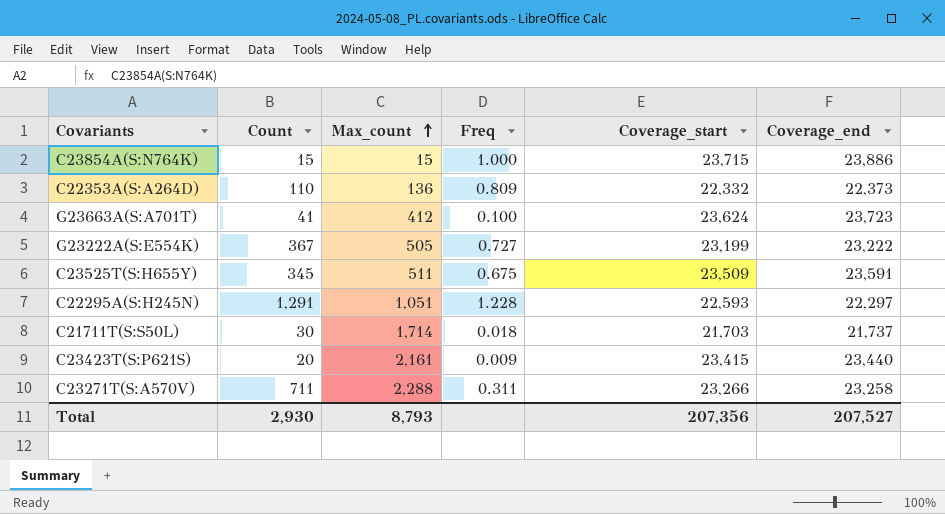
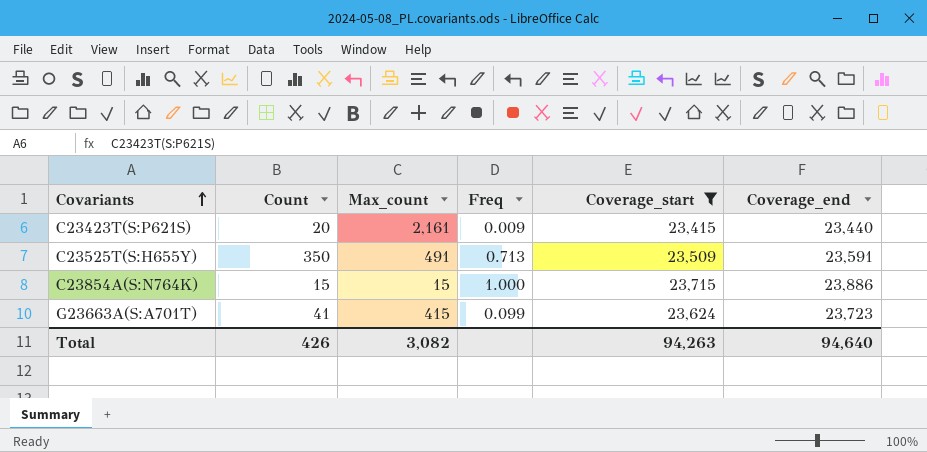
filter: none -> Coverage_start >= 23,415
row order: Max_count ascending -> Covariants ascending
C23525T(S:H655Y) | Count: 345 -> 350
C23525T(S:H655Y) | Max_count: 511 -> 491
C23525T(S:H655Y) | Freq: 0.675 -> 0.713
G23663A(S:A701T) | Max_count: 412 -> 415
G23663A(S:A701T) | Freq: 0.100 -> 0.099
Total | Count: 2,930 -> 426
Total | Max_count: 8,793 -> 3,082
Total | Coverage_start: 207,356 -> 94,263
Total | Coverage_end: 207,527 -> 94,640

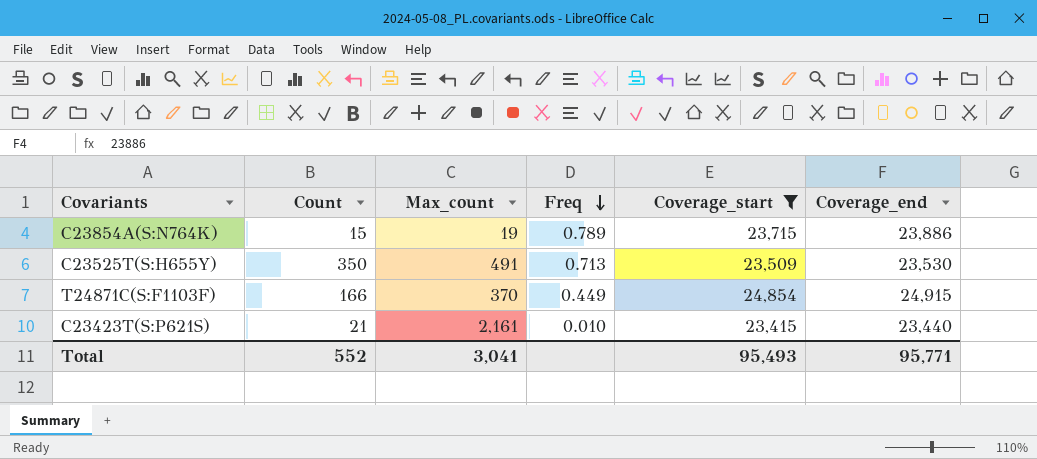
row order: Covariants ascending -> Freq descending
row G23663A(S:A701T): 41 | 415 | 0.099 | 23,624 | 23,723 -> none
C23854A(S:N764K) | Max_count: 15 -> 19
C23854A(S:N764K) | Freq: 1.000 -> 0.789
C23525T(S:H655Y) | Coverage_end: 23,591 -> 23,530
row T24871C(S:F1103F): none -> 166 | 370 | 0.449 | 24,854 | 24,915
C23423T(S:P621S) | Count: 20 -> 21
C23423T(S:P621S) | Freq: 0.009 -> 0.010
Total | Count: 426 -> 552
Total | Max_count: 3,082 -> 3,041
Total | Coverage_start: 94,263 -> 95,493
Total | Coverage_end: 94,640 -> 95,771

